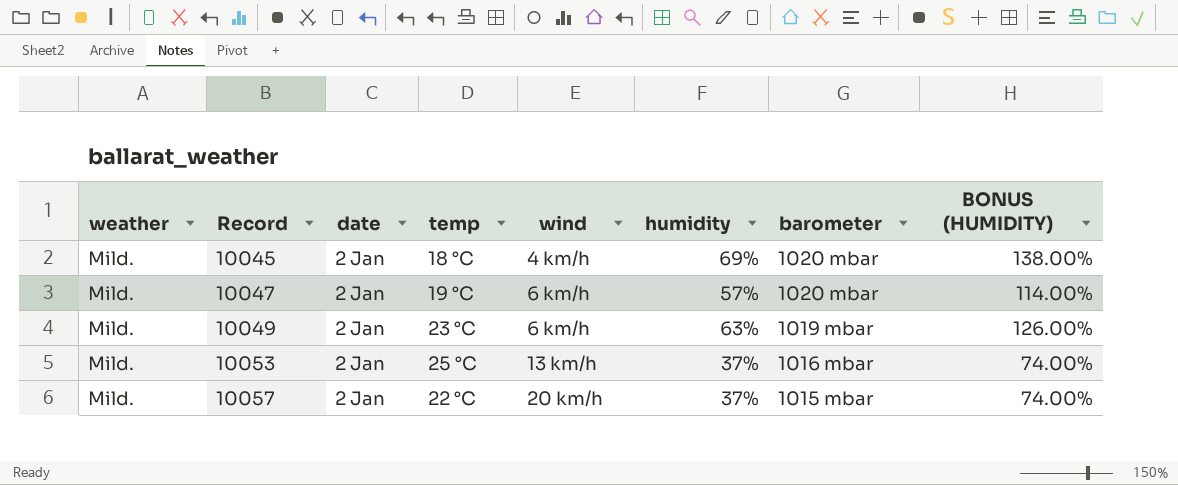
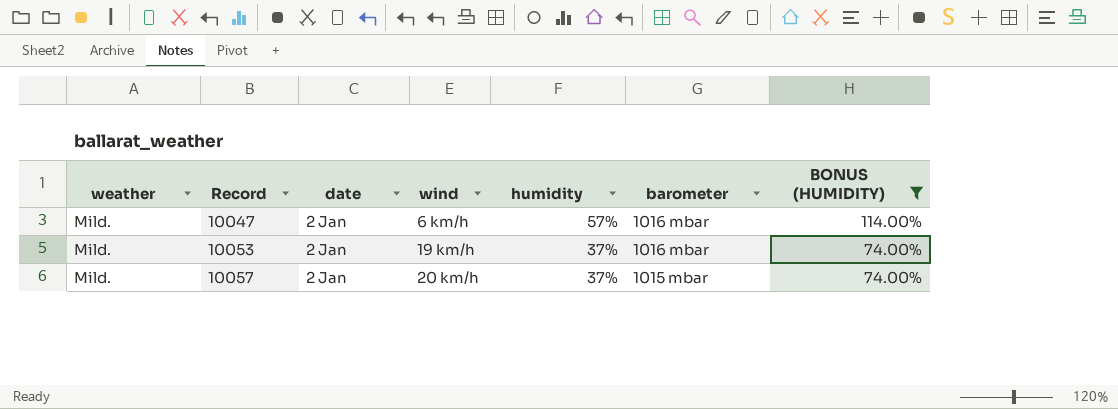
filter: none -> BONUS (HUMIDITY) <= 114.00%
column temp | position: 4 -> none
10047 | barometer: 1020 mbar -> 1016 mbar
10053 | wind: 13 km/h -> 19 km/h

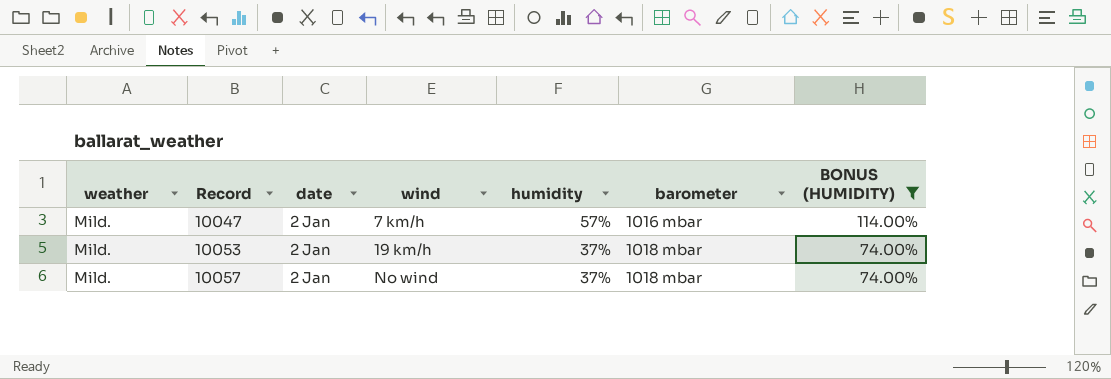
10047 | wind: 6 km/h -> 7 km/h
10053 | barometer: 1016 mbar -> 1018 mbar
10057 | wind: 20 km/h -> No wind
10057 | barometer: 1015 mbar -> 1018 mbar

